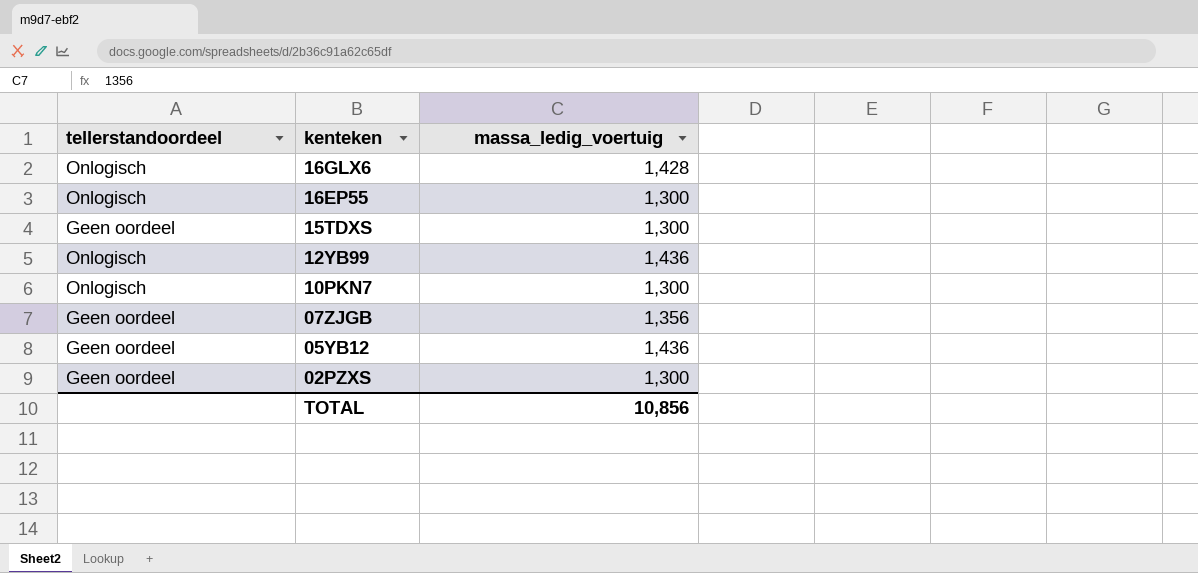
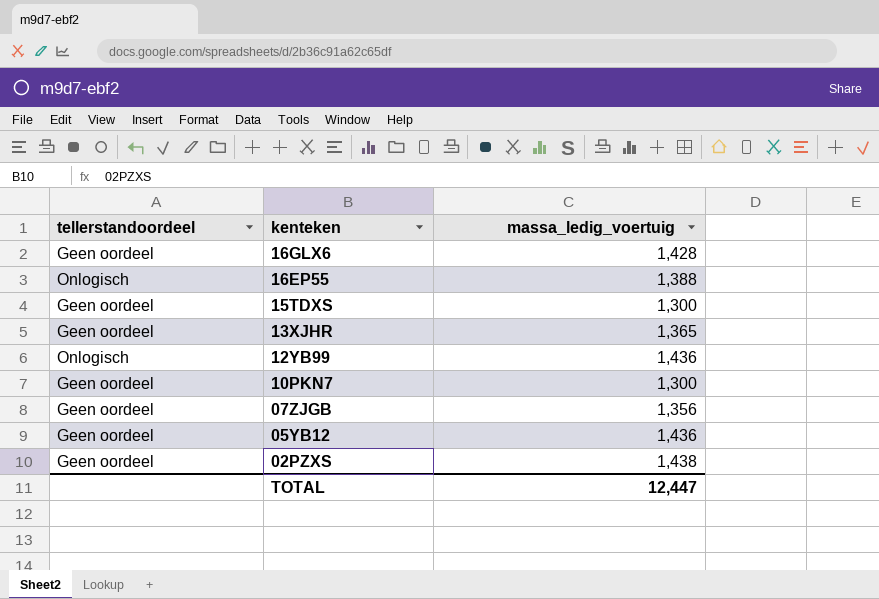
16GLX6 | tellerstandoordeel: Onlogisch -> Geen oordeel
16EP55 | massa_ledig_voertuig: 1,300 -> 1,388
row 13XJHR: none -> Geen oordeel | 1,365
10PKN7 | tellerstandoordeel: Onlogisch -> Geen oordeel
02PZXS | massa_ledig_voertuig: 1,300 -> 1,438
TOTAL | massa_ledig_voertuig: 10,856 -> 12,447

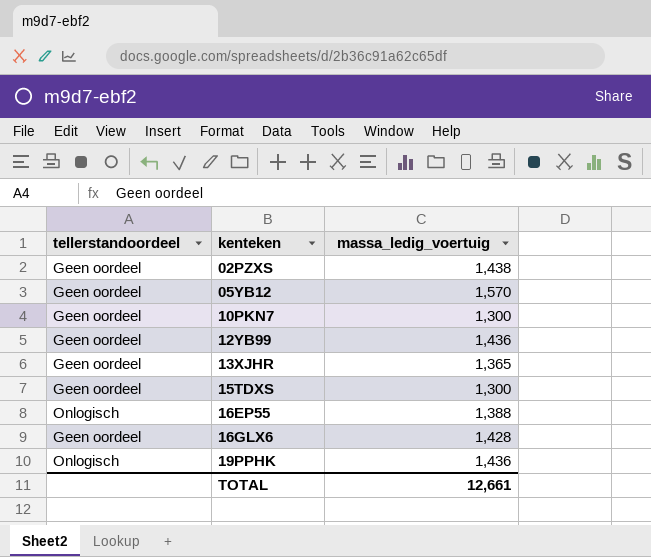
row order: kenteken descending -> kenteken ascending
row 07ZJGB: Geen oordeel | 1,356 -> none
05YB12 | massa_ledig_voertuig: 1,436 -> 1,570
12YB99 | tellerstandoordeel: Onlogisch -> Geen oordeel
row 19PPHK: none -> Onlogisch | 1,436
TOTAL | massa_ledig_voertuig: 12,447 -> 12,661

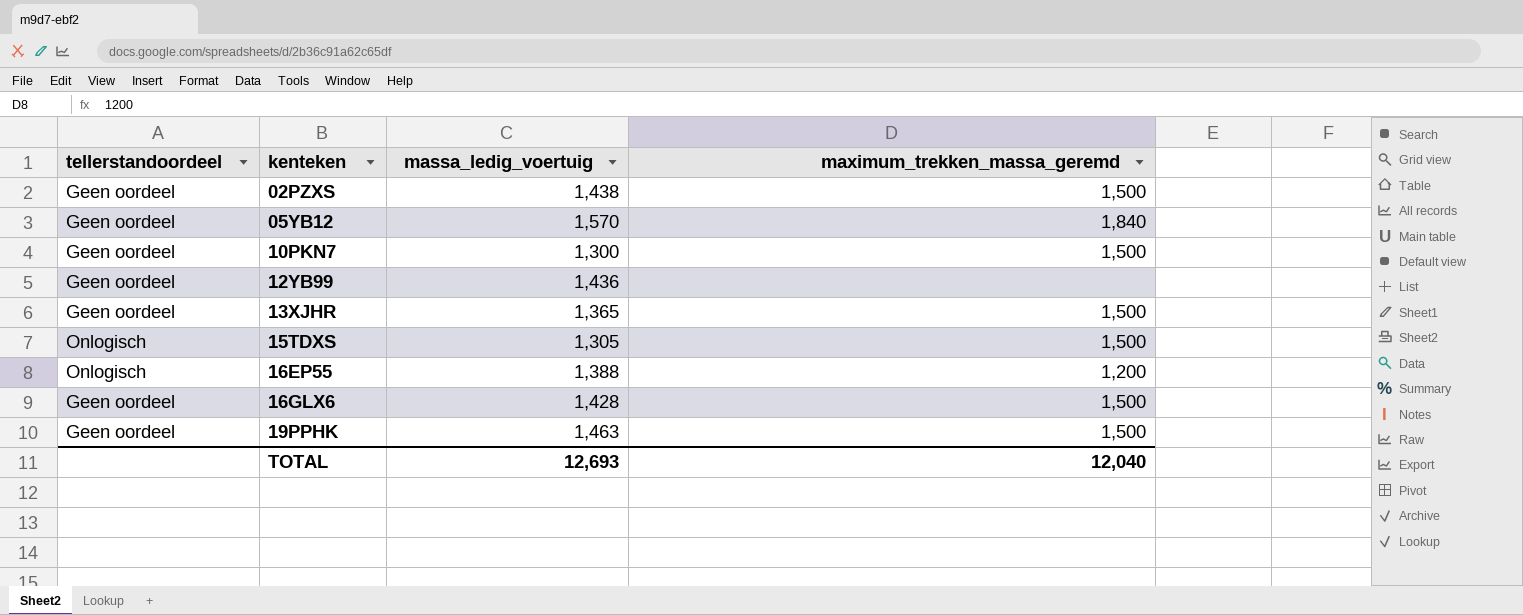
column maximum_trekken_massa_geremd | position: none -> 4
15TDXS | tellerstandoordeel: Geen oordeel -> Onlogisch
15TDXS | massa_ledig_voertuig: 1,300 -> 1,305
19PPHK | tellerstandoordeel: Onlogisch -> Geen oordeel
19PPHK | massa_ledig_voertuig: 1,436 -> 1,463
TOTAL | massa_ledig_voertuig: 12,661 -> 12,693

